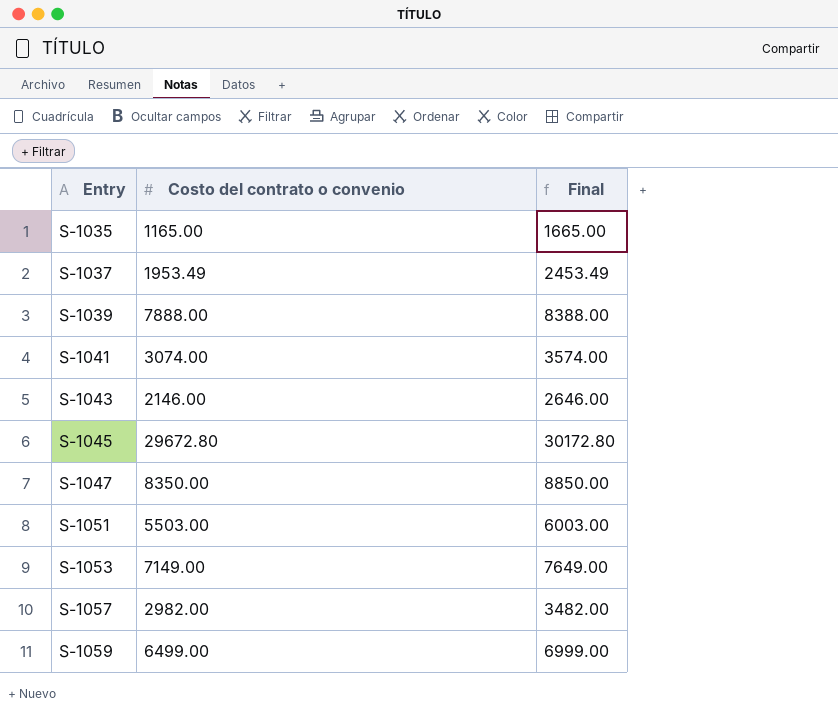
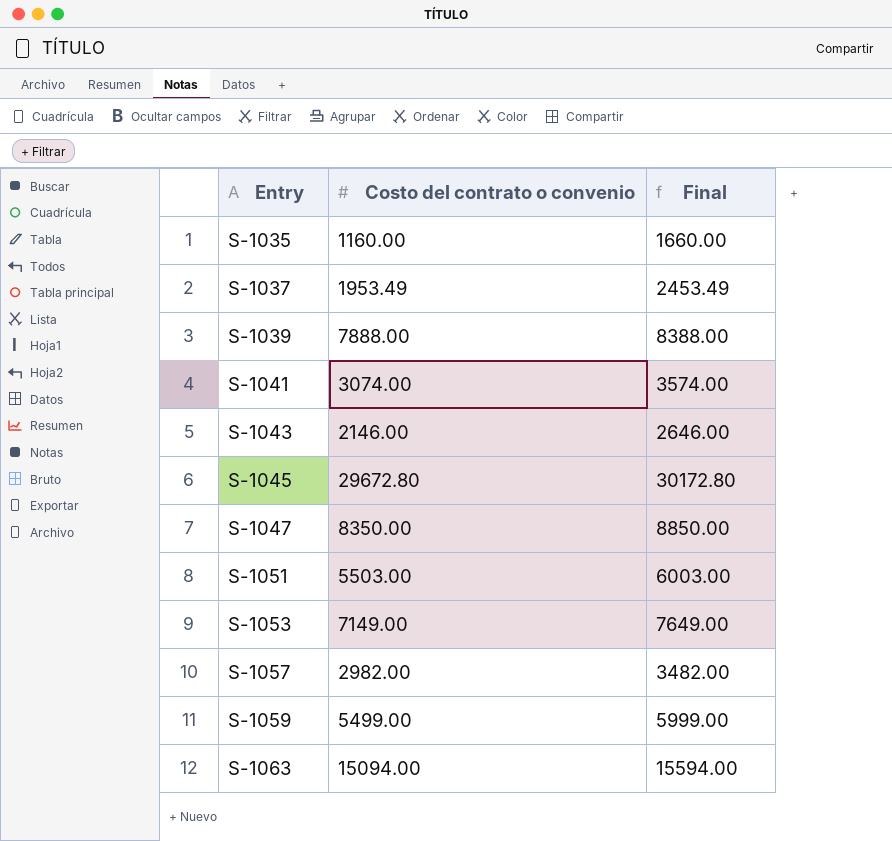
S-1035 | Costo del contrato o convenio: 1165.00 -> 1160.00
S-1035 | Final: 1665.00 -> 1660.00
S-1059 | Costo del contrato o convenio: 6499.00 -> 5499.00
S-1059 | Final: 6999.00 -> 5999.00
row S-1063: none -> 15094.00 | 15594.00

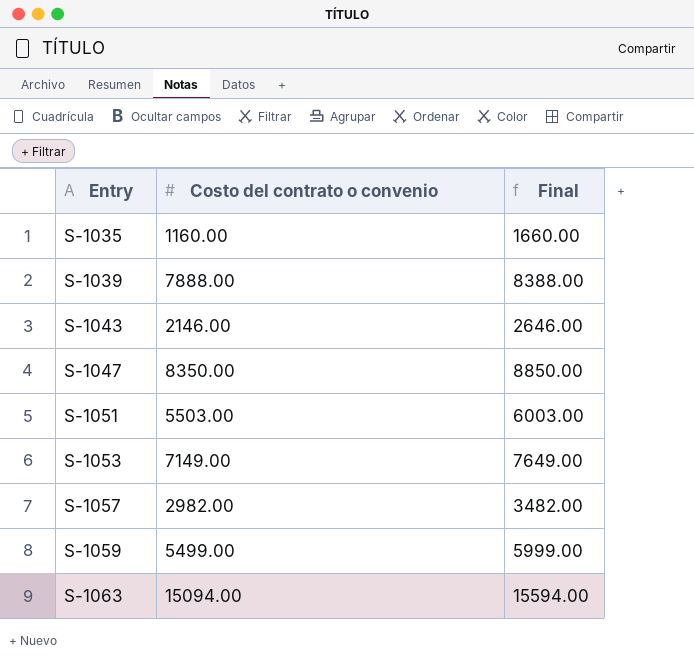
row S-1037: 1953.49 | 2453.49 -> none
row S-1041: 3074.00 | 3574.00 -> none
row S-1045: 29672.80 | 30172.80 -> none

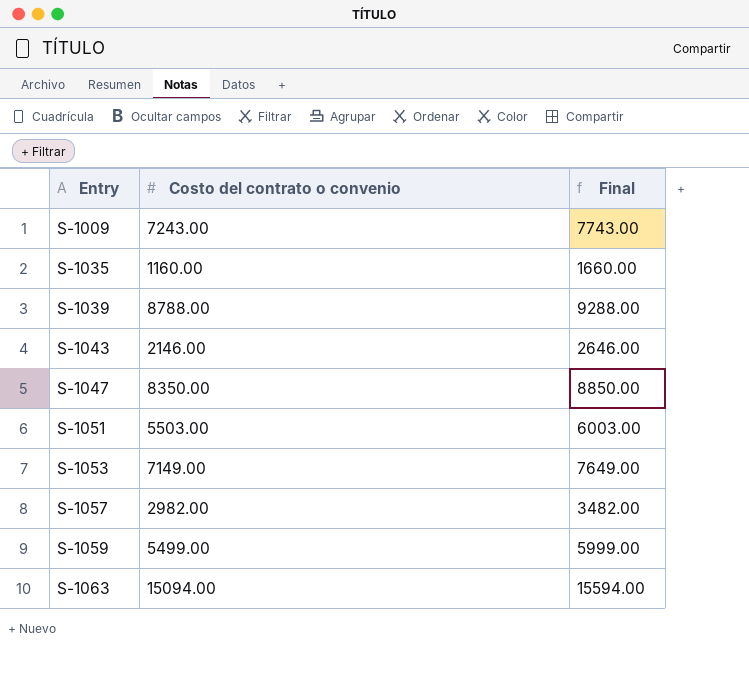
row S-1009: none -> 7243.00 | 7743.00
S-1039 | Costo del contrato o convenio: 7888.00 -> 8788.00
S-1039 | Final: 8388.00 -> 9288.00

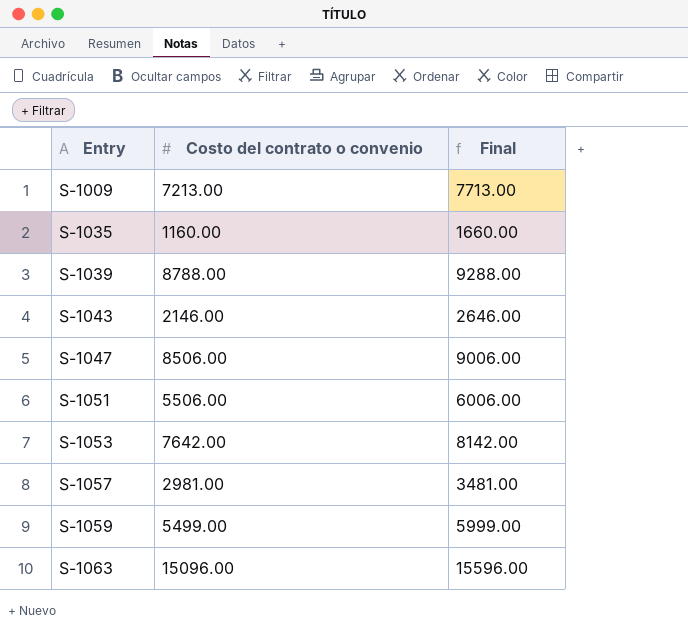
S-1009 | Costo del contrato o convenio: 7243.00 -> 7213.00
S-1009 | Final: 7743.00 -> 7713.00
S-1047 | Costo del contrato o convenio: 8350.00 -> 8506.00
S-1047 | Final: 8850.00 -> 9006.00
S-1051 | Costo del contrato o convenio: 5503.00 -> 5506.00
S-1051 | Final: 6003.00 -> 6006.00
S-1053 | Costo del contrato o convenio: 7149.00 -> 7642.00
S-1053 | Final: 7649.00 -> 8142.00
S-1057 | Costo del contrato o convenio: 2982.00 -> 2981.00
S-1057 | Final: 3482.00 -> 3481.00
S-1063 | Costo del contrato o convenio: 15094.00 -> 15096.00
S-1063 | Final: 15594.00 -> 15596.00

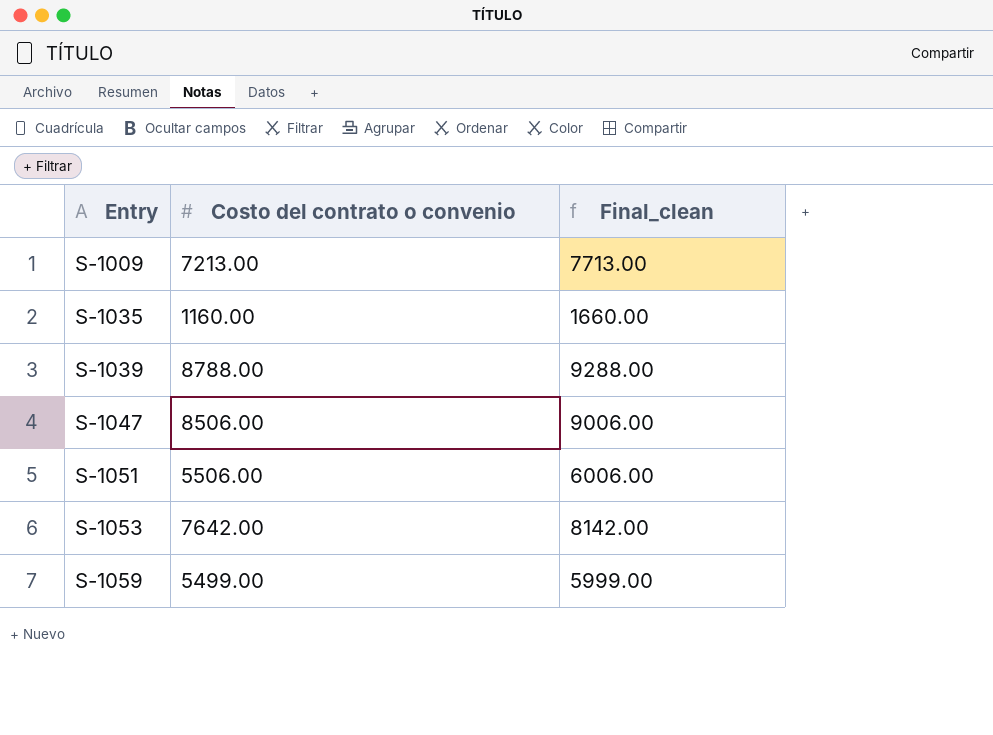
column name: Final -> Final_clean
row S-1043: 2146.00 | 2646.00 -> none
row S-1057: 2981.00 | 3481.00 -> none
row S-1063: 15096.00 | 15596.00 -> none

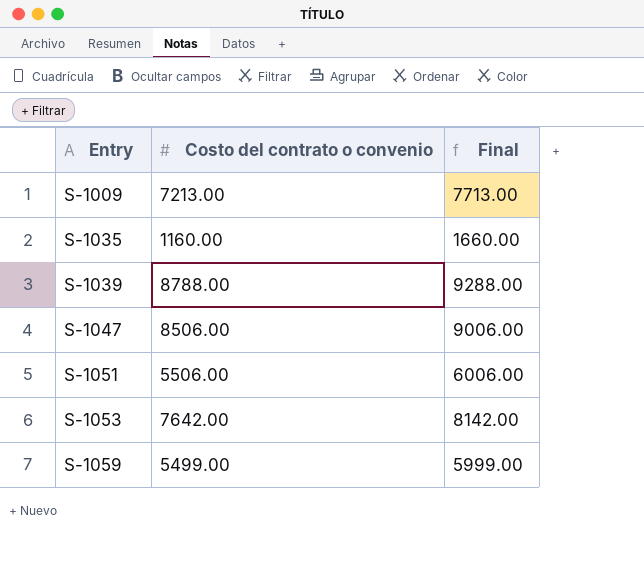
column name: Final_clean -> Final

